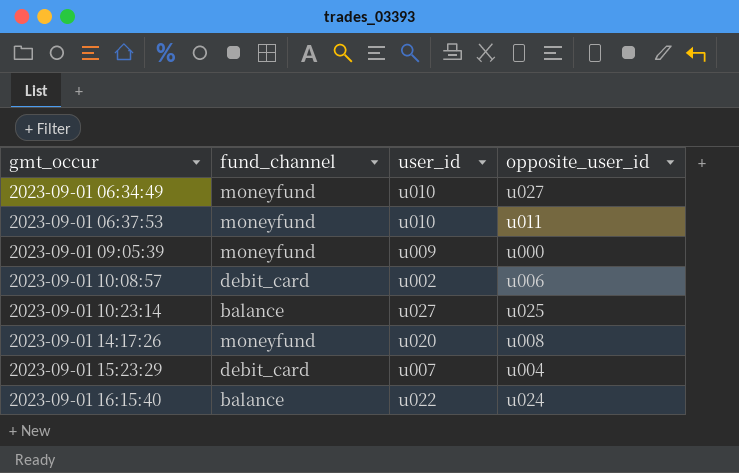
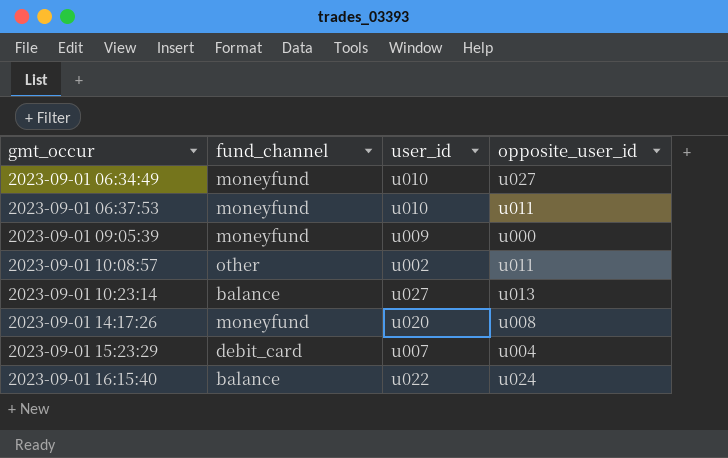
2023-09-01 10:08:57 | fund_channel: debit_card -> other
2023-09-01 10:08:57 | opposite_user_id: u006 -> u011
2023-09-01 10:23:14 | opposite_user_id: u025 -> u013

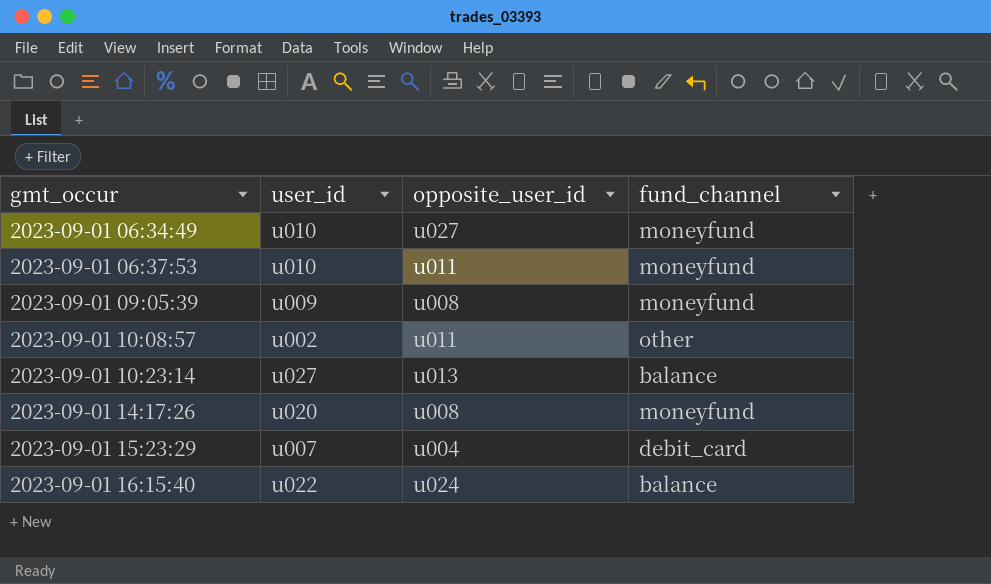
column fund_channel | position: 2 -> 4
2023-09-01 09:05:39 | opposite_user_id: u000 -> u008

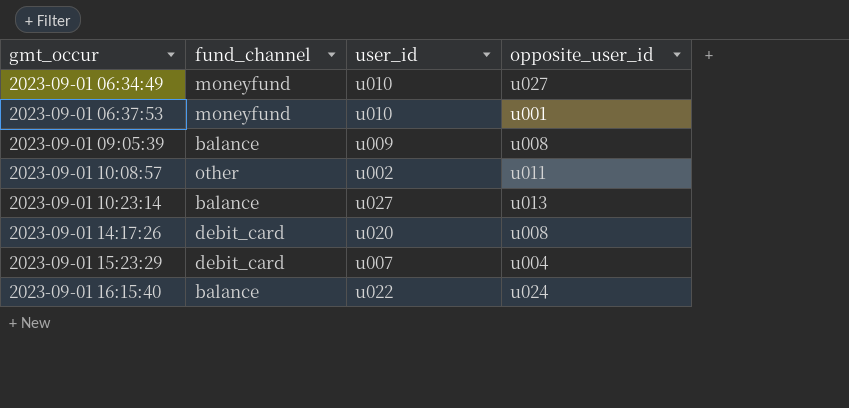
column fund_channel | position: 4 -> 2
2023-09-01 06:37:53 | opposite_user_id: u011 -> u001
2023-09-01 09:05:39 | fund_channel: moneyfund -> balance
2023-09-01 14:17:26 | fund_channel: moneyfund -> debit_card

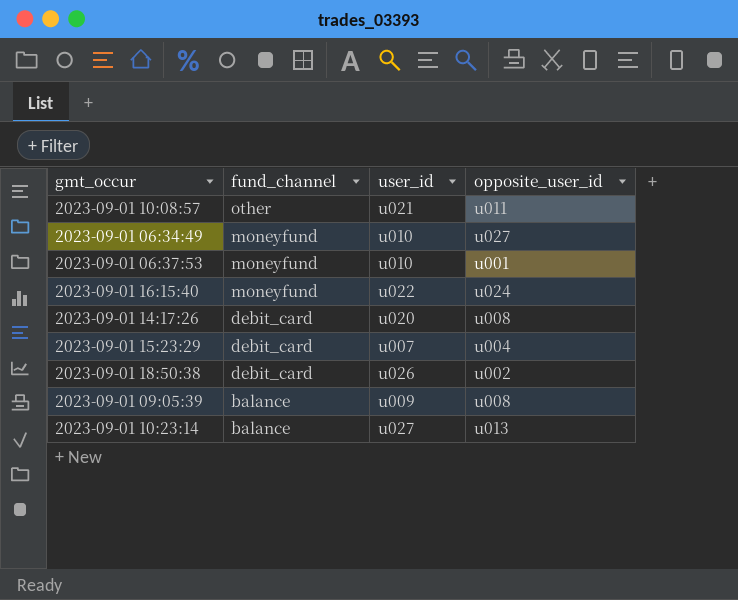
row order: gmt_occur ascending -> fund_channel descending
2023-09-01 10:08:57 | user_id: u002 -> u021
2023-09-01 16:15:40 | fund_channel: balance -> moneyfund
row 2023-09-01 18:50:38: none -> debit_card | u026 | u002

